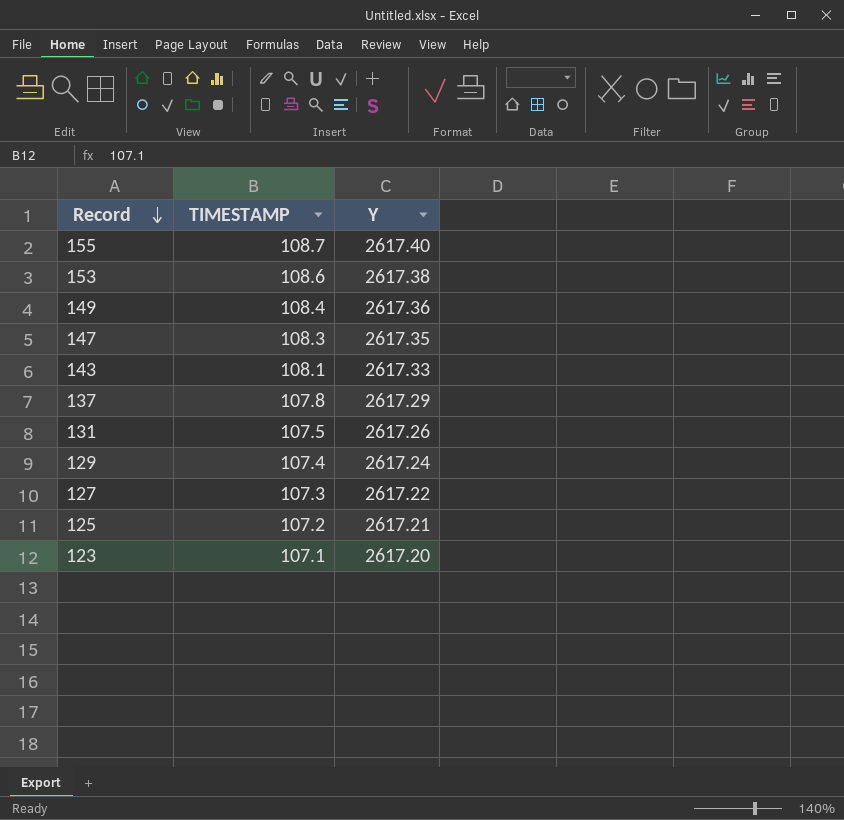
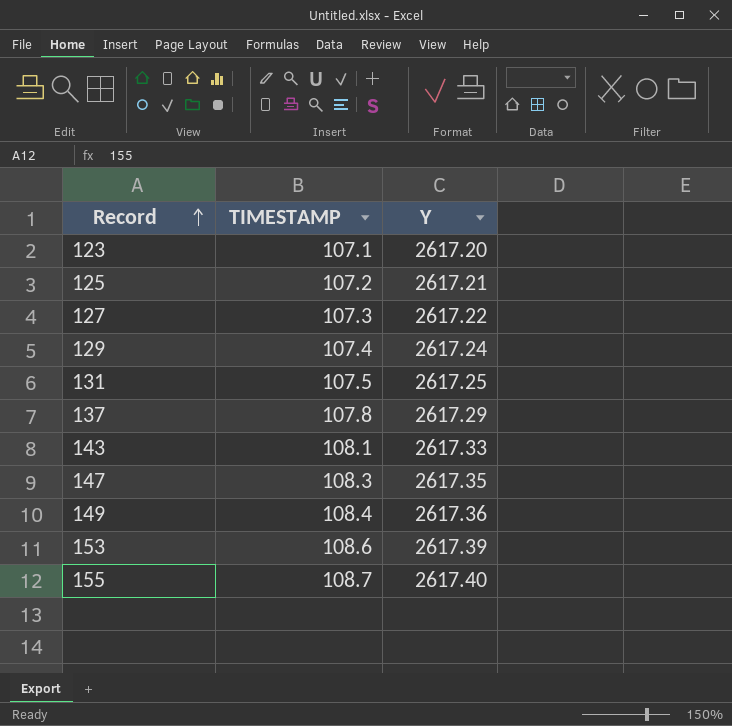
row order: Record descending -> Record ascending
131 | Y: 2617.26 -> 2617.25
153 | Y: 2617.38 -> 2617.39

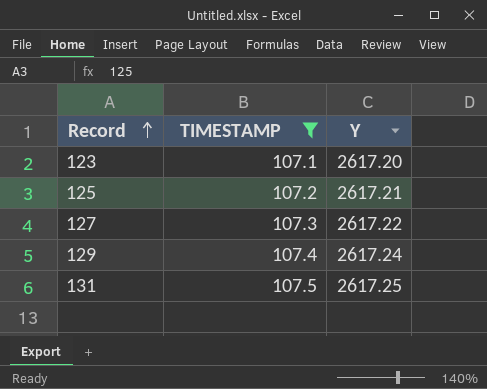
filter: none -> TIMESTAMP <= 107.5

